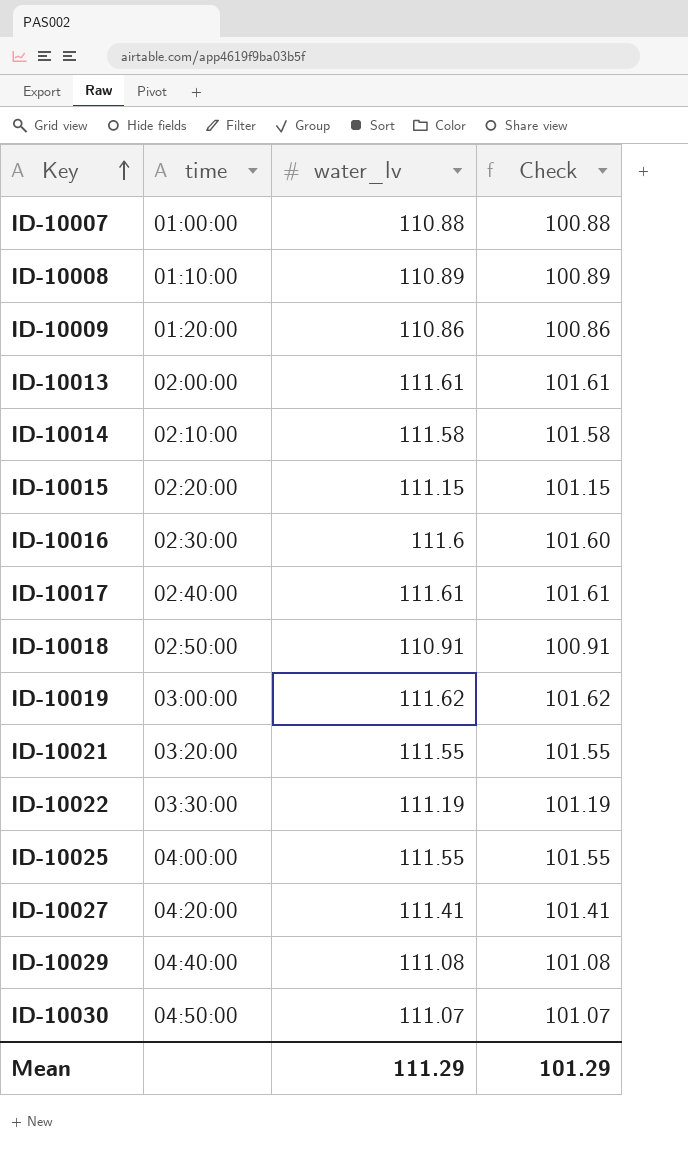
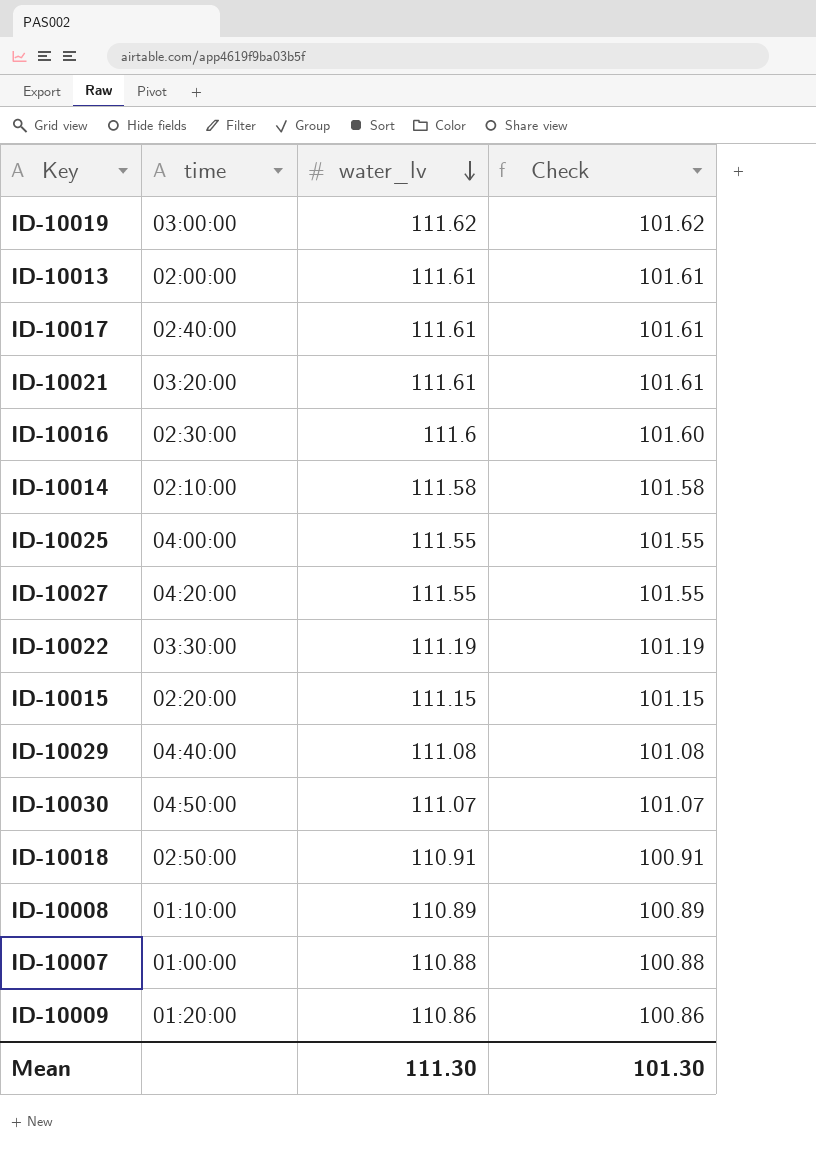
row order: Key ascending -> water_lv descending
ID-10021 | water_lv: 111.55 -> 111.61
ID-10021 | Check: 101.55 -> 101.61
ID-10027 | water_lv: 111.41 -> 111.55
ID-10027 | Check: 101.41 -> 101.55
Mean | water_lv: 111.29 -> 111.30
Mean | Check: 101.29 -> 101.30

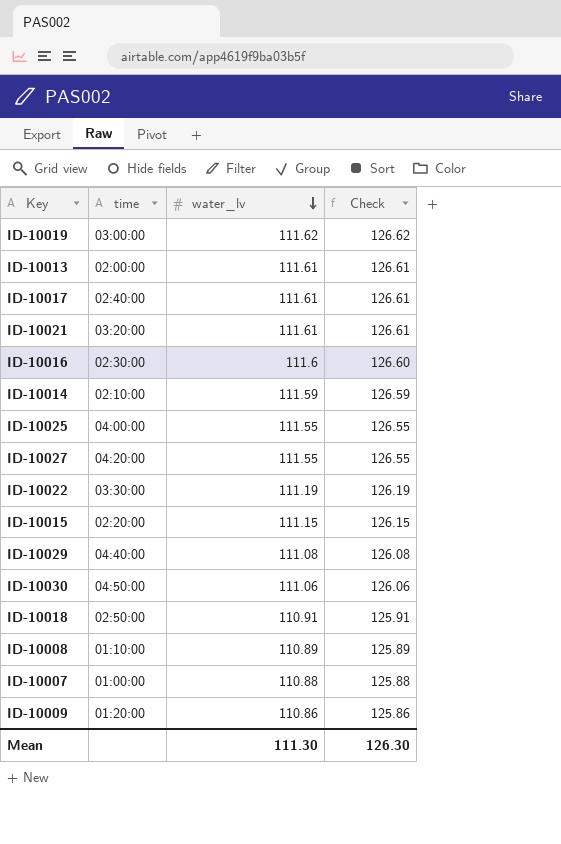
column Check | formula: [water_lv] - 10 -> [water_lv] + 15
ID-10014 | water_lv: 111.58 -> 111.59
ID-10030 | water_lv: 111.07 -> 111.06
Mean | Check: 101.30 -> 126.30

